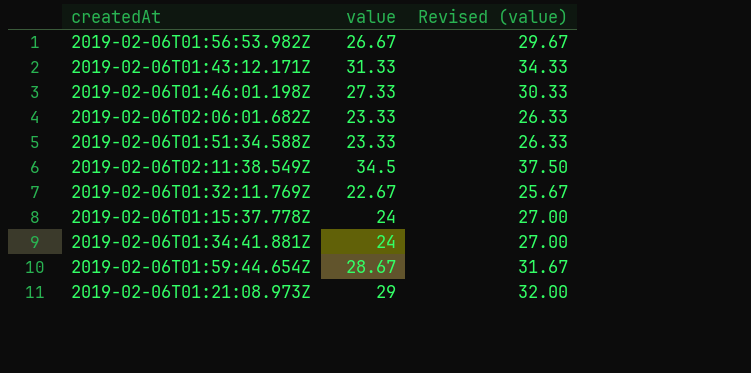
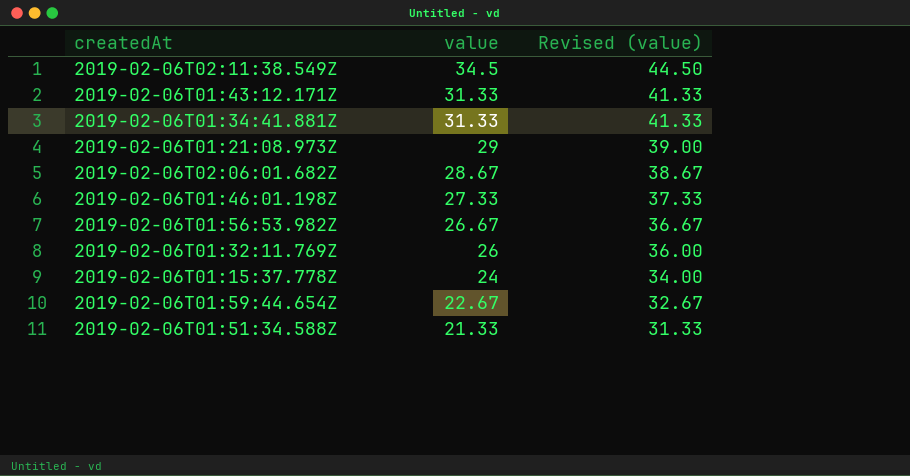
row order: none -> value descending
column Revised (value) | formula: [value] + 3 -> [value] + 10
2019-02-06T01:34:41.881Z | value: 24 -> 31.33
2019-02-06T02:06:01.682Z | value: 23.33 -> 28.67
2019-02-06T01:32:11.769Z | value: 22.67 -> 26
2019-02-06T01:59:44.654Z | value: 28.67 -> 22.67
2019-02-06T01:51:34.588Z | value: 23.33 -> 21.33

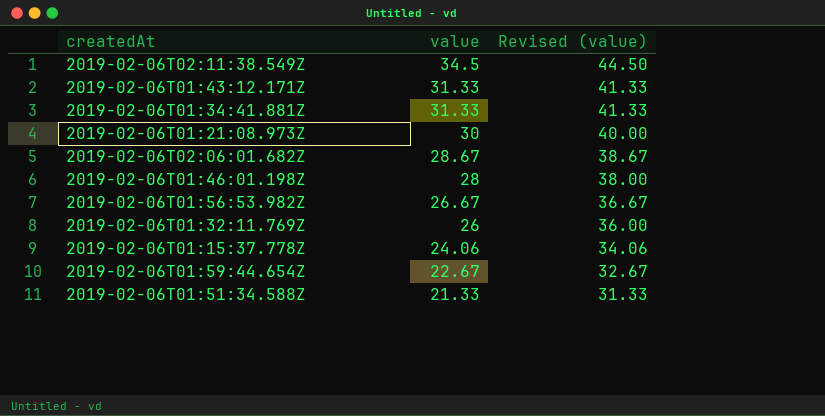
2019-02-06T01:21:08.973Z | value: 29 -> 30
2019-02-06T01:21:08.973Z | Revised (value): 39.00 -> 40.00
2019-02-06T01:46:01.198Z | value: 27.33 -> 28
2019-02-06T01:46:01.198Z | Revised (value): 37.33 -> 38.00
2019-02-06T01:15:37.778Z | value: 24 -> 24.06
2019-02-06T01:15:37.778Z | Revised (value): 34.00 -> 34.06

